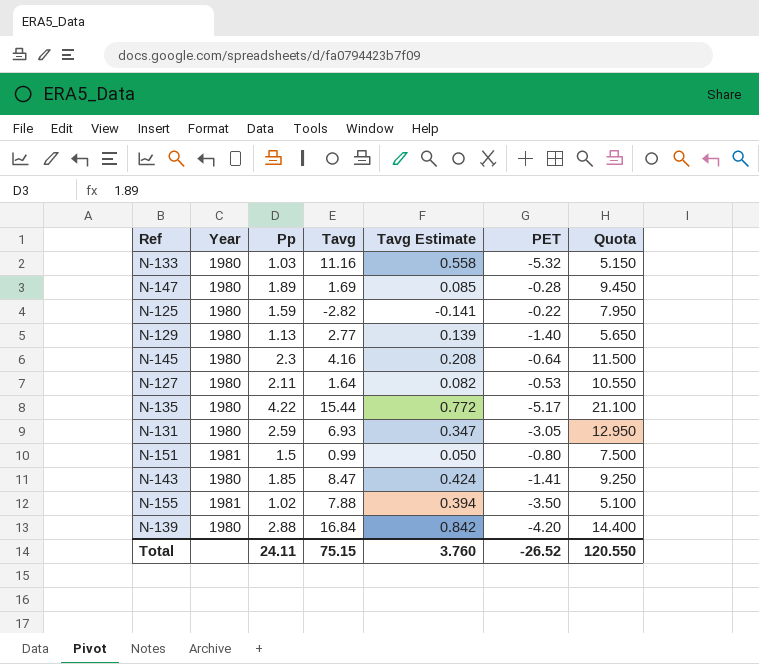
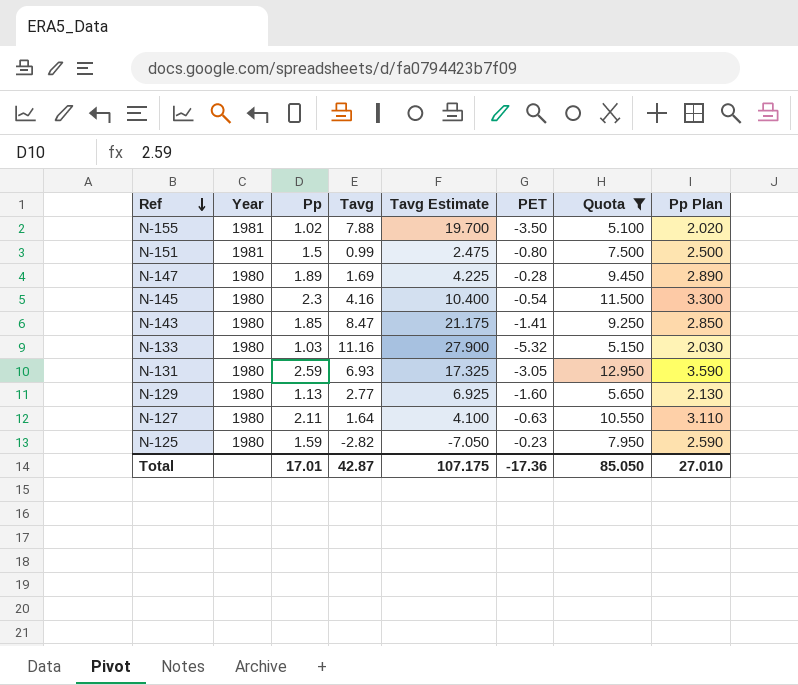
filter: none -> Quota <= 12.950
row order: none -> Ref descending
column Tavg Estimate | formula: [Tavg] * 0.05 -> [Tavg] * 2.5
column Pp Plan | formula: none -> [Pp] + 1
N-145 | PET: -0.64 -> -0.54
N-129 | PET: -1.40 -> -1.60
N-127 | PET: -0.53 -> -0.63
N-125 | PET: -0.22 -> -0.23
Total | Pp: 24.11 -> 17.01
Total | Tavg: 75.15 -> 42.87
Total | Tavg Estimate: 3.760 -> 107.175
Total | PET: -26.52 -> -17.36
Total | Quota: 120.550 -> 85.050

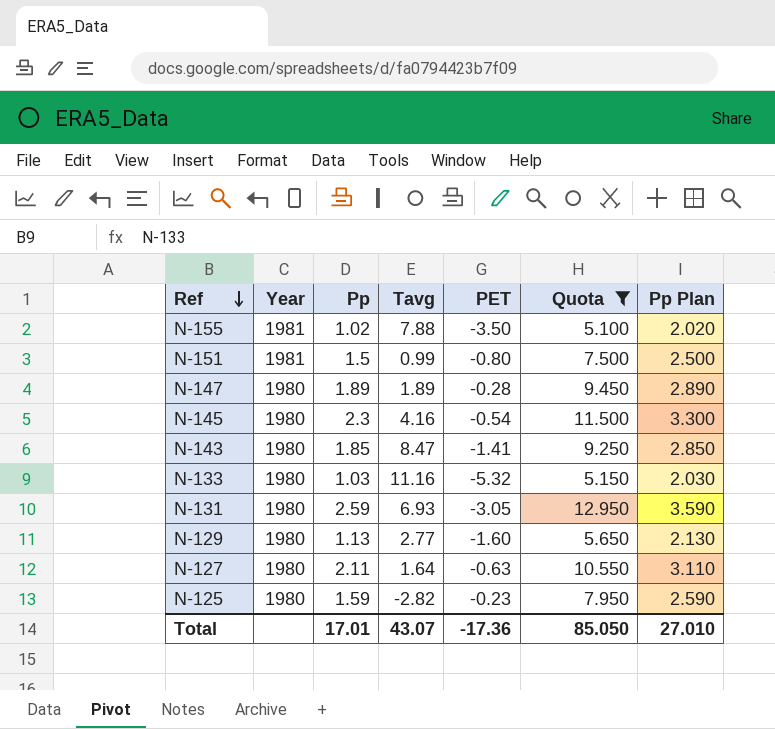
column Tavg Estimate | formula: [Tavg] * 2.5 -> none
N-147 | Tavg: 1.69 -> 1.89
Total | Tavg: 42.87 -> 43.07

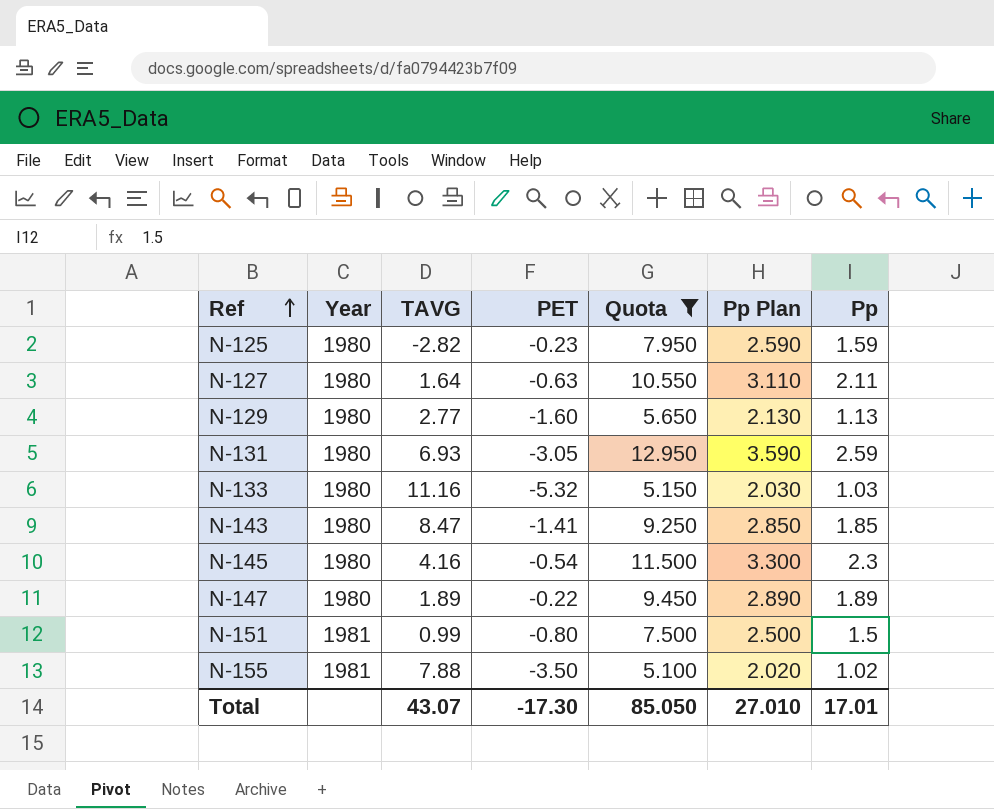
row order: Ref descending -> Ref ascending
column name: Tavg -> TAVG
column Pp | position: 3 -> 7
N-147 | PET: -0.28 -> -0.22
Total | PET: -17.36 -> -17.30

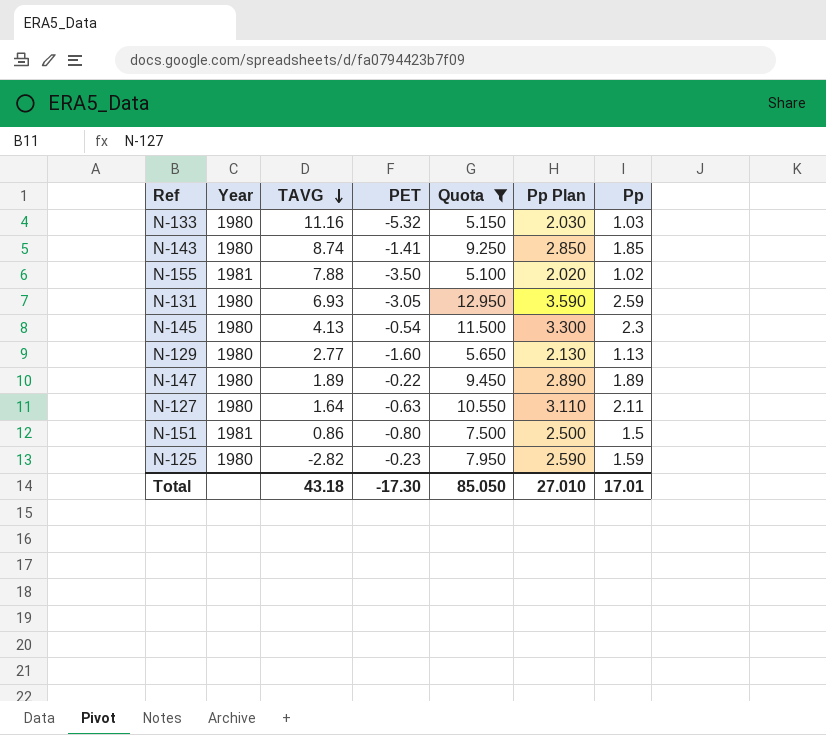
row order: Ref ascending -> TAVG descending
N-143 | TAVG: 8.47 -> 8.74
N-145 | TAVG: 4.16 -> 4.13
N-151 | TAVG: 0.99 -> 0.86
Total | TAVG: 43.07 -> 43.18

